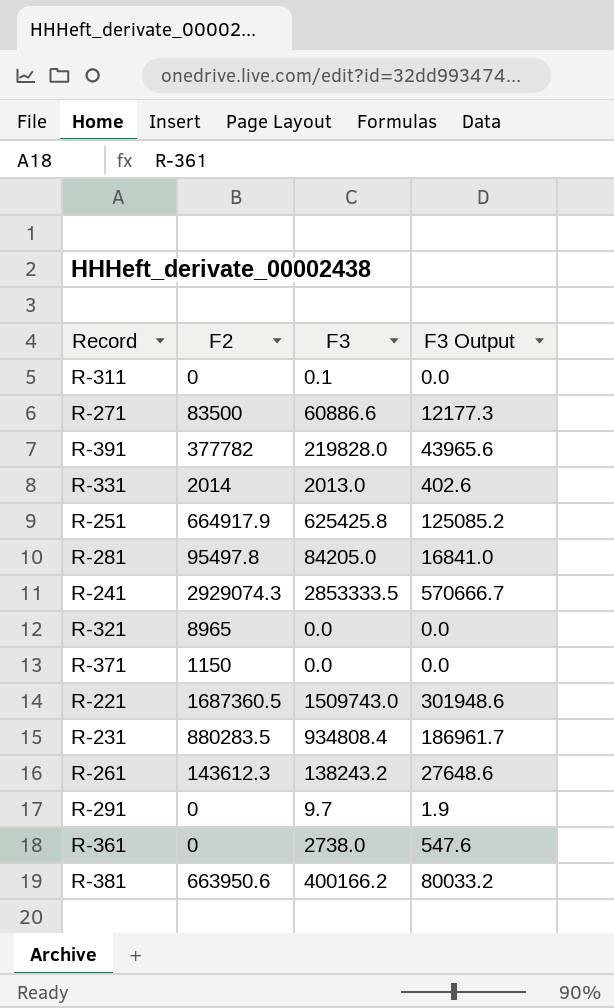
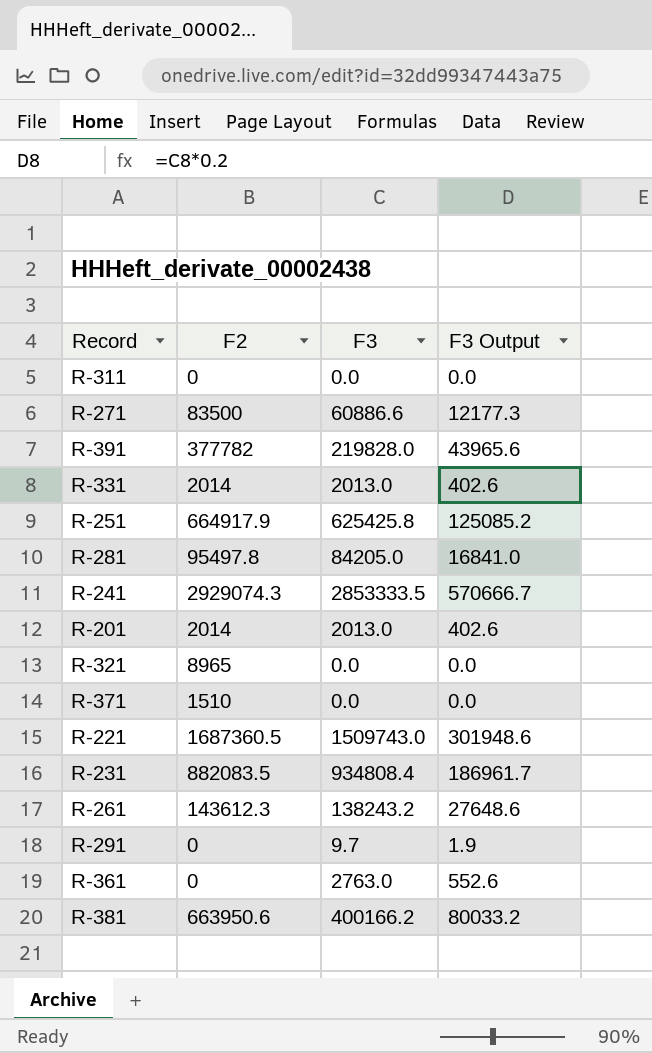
R-311 | F3: 0.1 -> 0.0
row R-201: none -> 2014 | 2013.0 | 402.6
R-371 | F2: 1150 -> 1510
R-231 | F2: 880283.5 -> 882083.5
R-361 | F3: 2738.0 -> 2763.0
R-361 | F3 Output: 547.6 -> 552.6

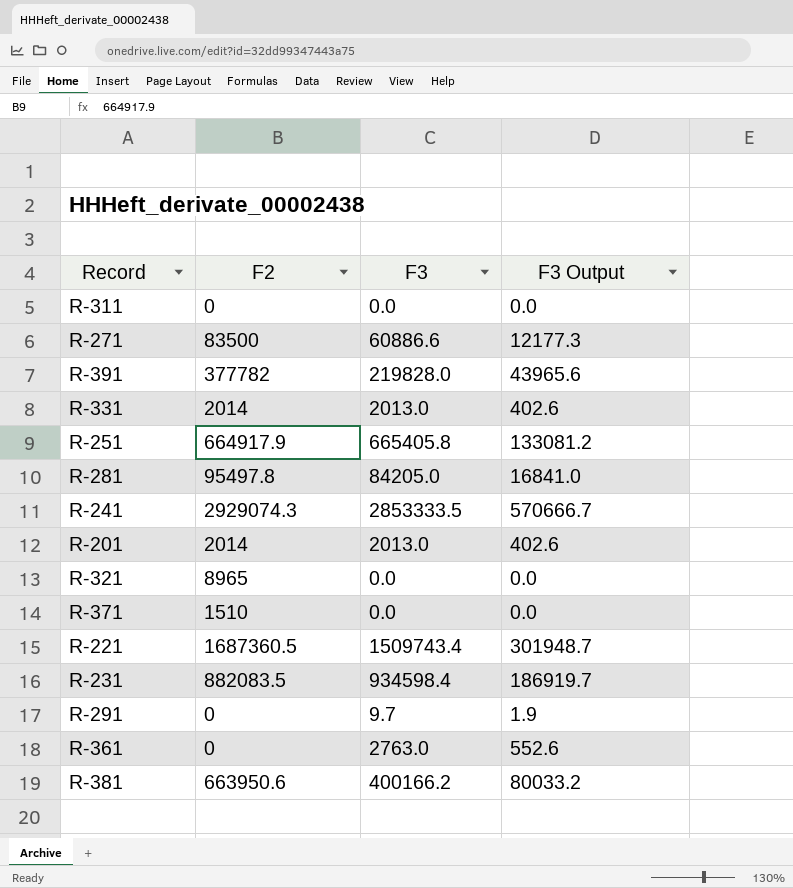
row R-261: 143612.3 | 138243.2 | 27648.6 -> none
R-251 | F3: 625425.8 -> 665405.8
R-251 | F3 Output: 125085.2 -> 133081.2
R-221 | F3: 1509743.0 -> 1509743.4
R-221 | F3 Output: 301948.6 -> 301948.7
R-231 | F3: 934808.4 -> 934598.4
R-231 | F3 Output: 186961.7 -> 186919.7

